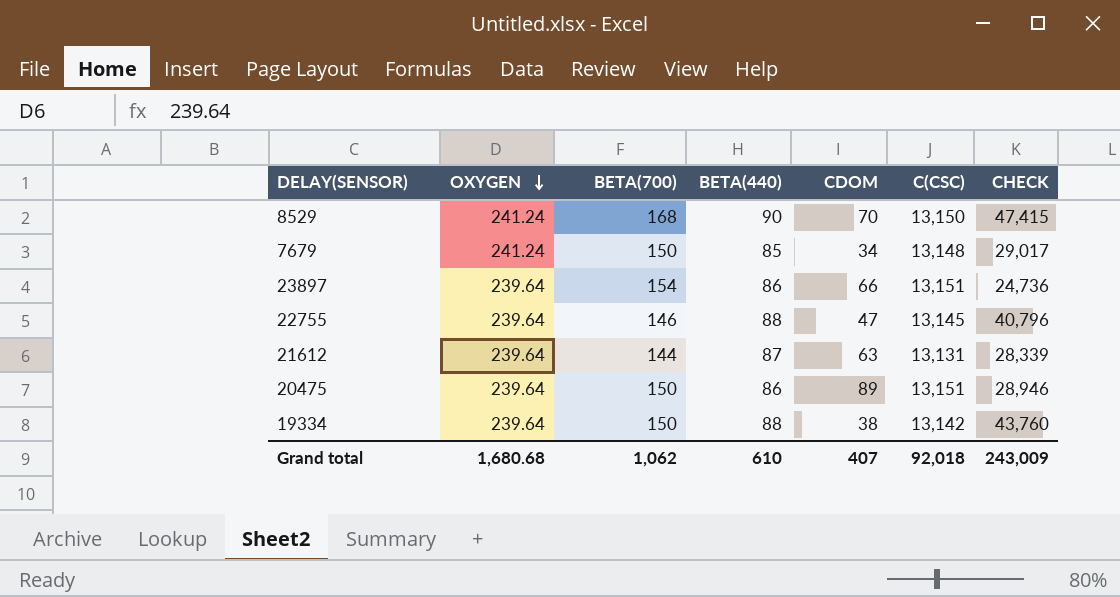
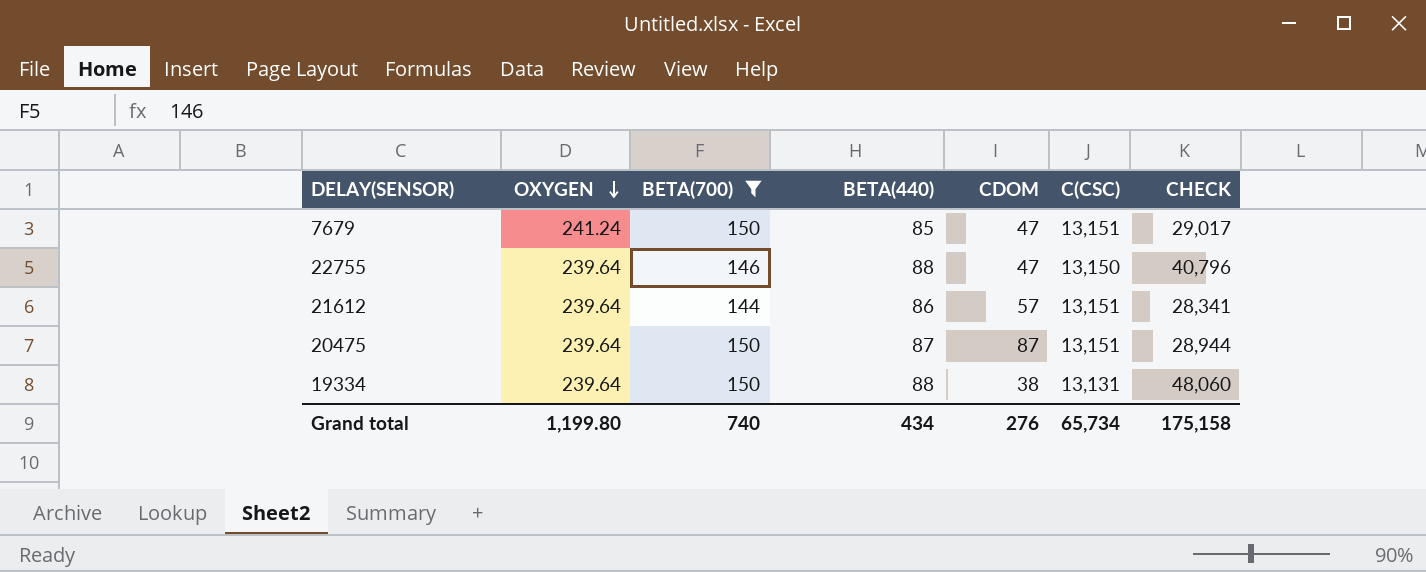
filter: none -> BETA(700) <= 150
7679 | CDOM: 34 -> 47
7679 | C(CSC): 13,148 -> 13,151
22755 | C(CSC): 13,145 -> 13,150
21612 | BETA(440): 87 -> 86
21612 | CDOM: 63 -> 57
21612 | C(CSC): 13,131 -> 13,151
21612 | CHECK: 28,339 -> 28,341
20475 | BETA(440): 86 -> 87
20475 | CDOM: 89 -> 87
20475 | CHECK: 28,946 -> 28,944
19334 | C(CSC): 13,142 -> 13,131
19334 | CHECK: 43,760 -> 48,060
Grand total | OXYGEN: 1,680.68 -> 1,199.80
Grand total | BETA(700): 1,062 -> 740
Grand total | BETA(440): 610 -> 434
Grand total | CDOM: 407 -> 276
Grand total | C(CSC): 92,018 -> 65,734
Grand total | CHECK: 243,009 -> 175,158

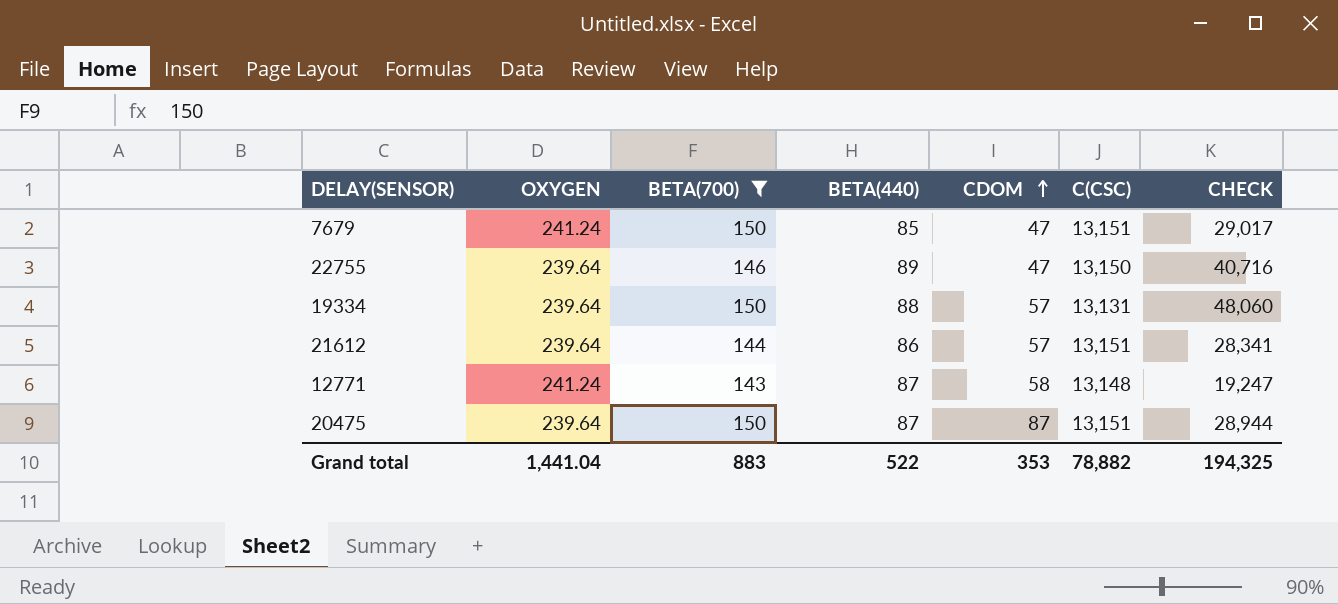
row order: OXYGEN descending -> CDOM ascending
22755 | BETA(440): 88 -> 89
22755 | CHECK: 40,796 -> 40,716
19334 | CDOM: 38 -> 57
row 12771: none -> 241.24 | 143 | 87 | 58 | 13,148 | 19,247
Grand total | OXYGEN: 1,199.80 -> 1,441.04
Grand total | BETA(700): 740 -> 883
Grand total | BETA(440): 434 -> 522
Grand total | CDOM: 276 -> 353
Grand total | C(CSC): 65,734 -> 78,882
Grand total | CHECK: 175,158 -> 194,325

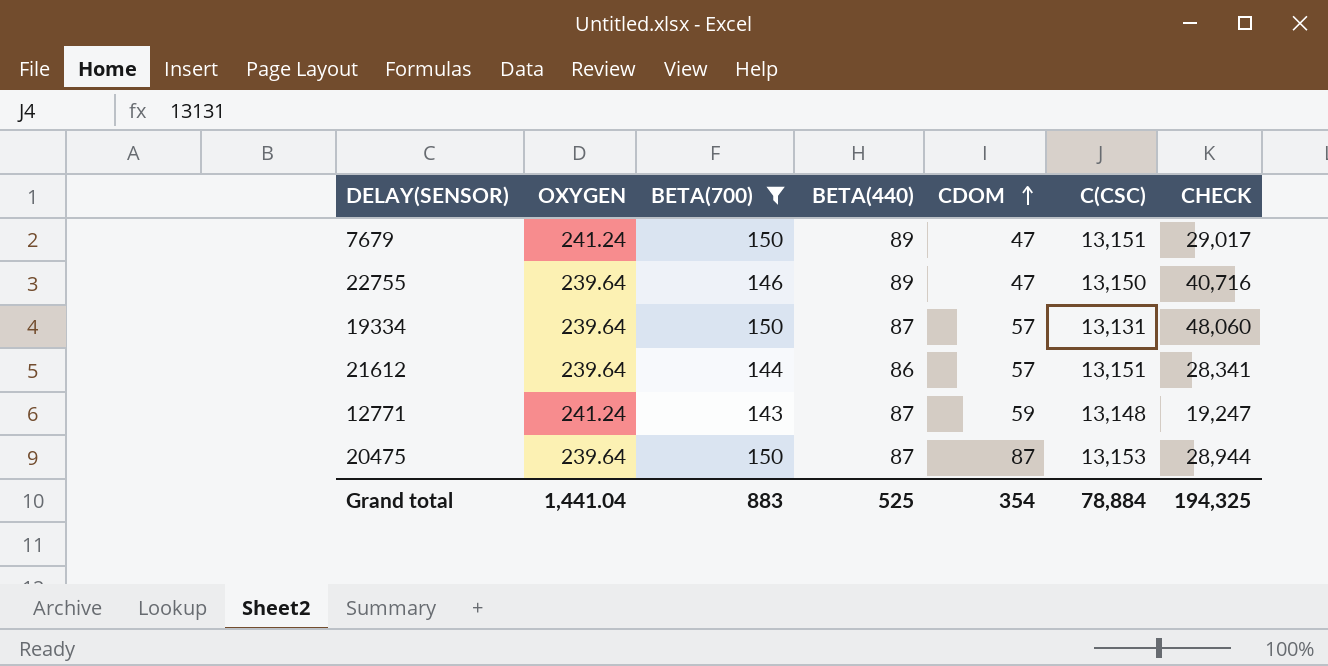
7679 | BETA(440): 85 -> 89
19334 | BETA(440): 88 -> 87
12771 | CDOM: 58 -> 59
20475 | C(CSC): 13,151 -> 13,153
Grand total | BETA(440): 522 -> 525
Grand total | CDOM: 353 -> 354
Grand total | C(CSC): 78,882 -> 78,884

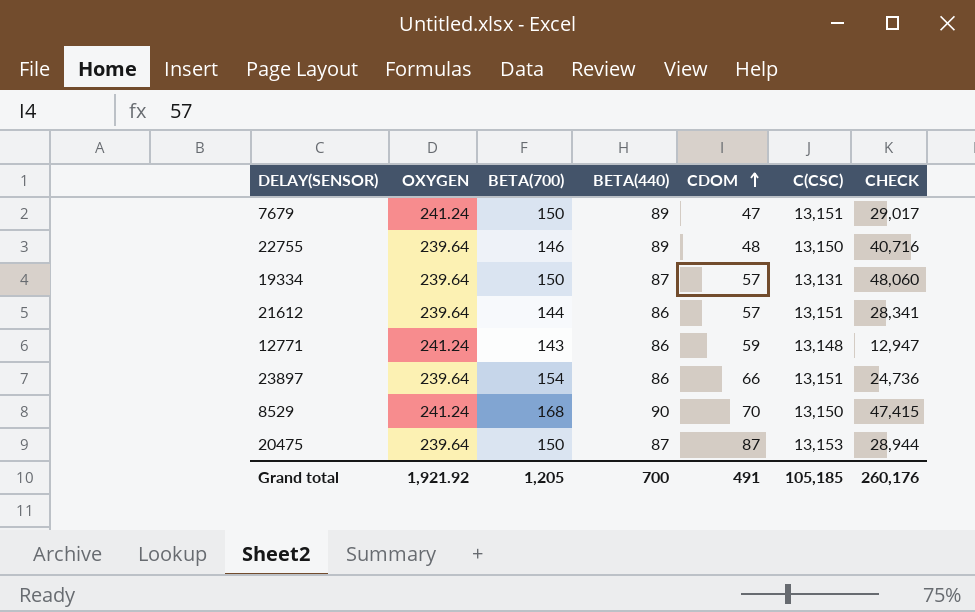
filter: BETA(700) <= 150 -> none
22755 | CDOM: 47 -> 48
12771 | BETA(440): 87 -> 86
12771 | CHECK: 19,247 -> 12,947
Grand total | OXYGEN: 1,441.04 -> 1,921.92
Grand total | BETA(700): 883 -> 1,205
Grand total | BETA(440): 525 -> 700
Grand total | CDOM: 354 -> 491
Grand total | C(CSC): 78,884 -> 105,185
Grand total | CHECK: 194,325 -> 260,176

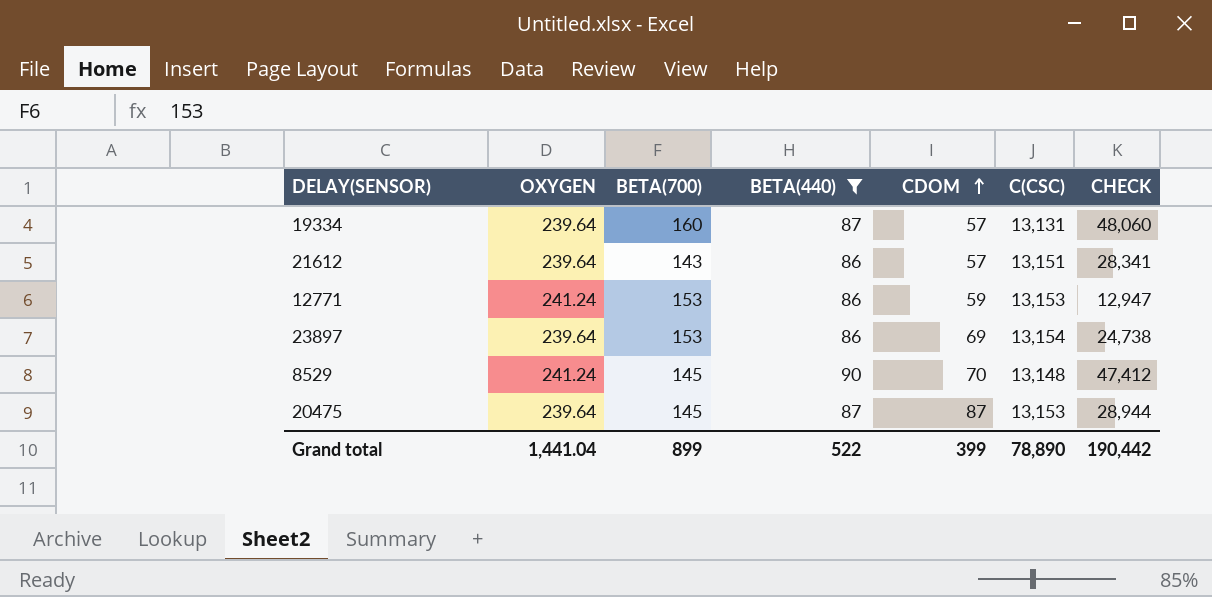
filter: none -> BETA(440) != 89
19334 | BETA(700): 150 -> 160
21612 | BETA(700): 144 -> 143
12771 | BETA(700): 143 -> 153
12771 | C(CSC): 13,148 -> 13,153
23897 | BETA(700): 154 -> 153
23897 | CDOM: 66 -> 69
23897 | C(CSC): 13,151 -> 13,154
23897 | CHECK: 24,736 -> 24,738
8529 | BETA(700): 168 -> 145
8529 | C(CSC): 13,150 -> 13,148
8529 | CHECK: 47,415 -> 47,412
20475 | BETA(700): 150 -> 145
Grand total | OXYGEN: 1,921.92 -> 1,441.04
Grand total | BETA(700): 1,205 -> 899
Grand total | BETA(440): 700 -> 522
Grand total | CDOM: 491 -> 399
Grand total | C(CSC): 105,185 -> 78,890
Grand total | CHECK: 260,176 -> 190,442

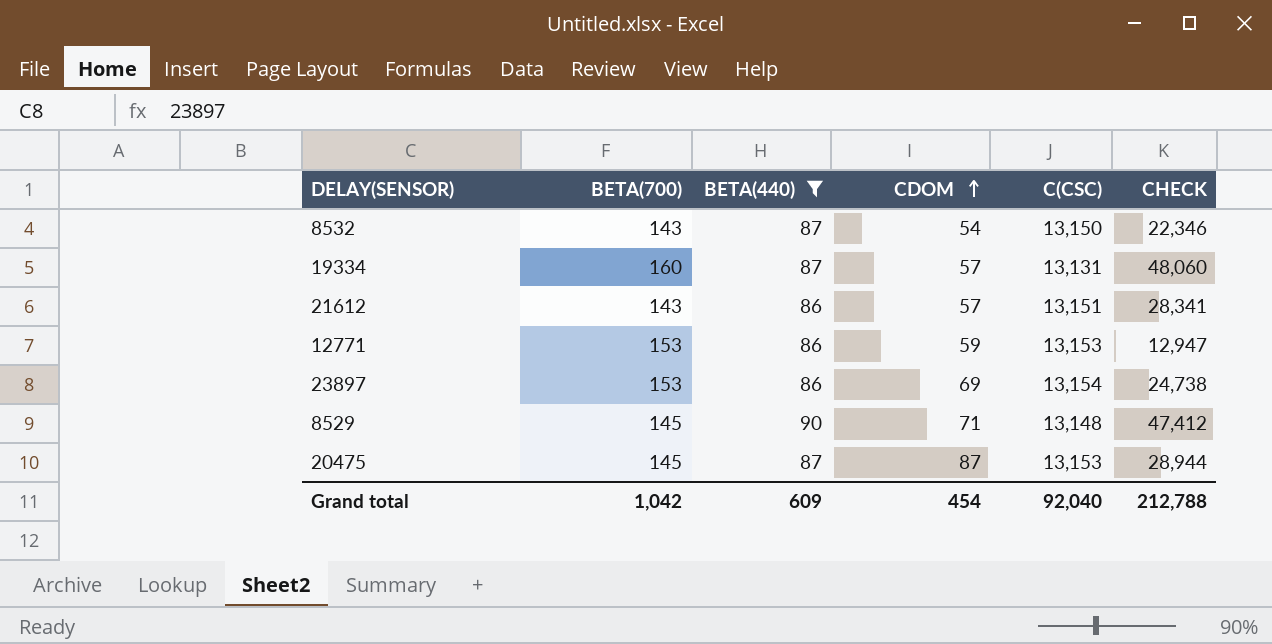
column OXYGEN | position: 2 -> none
row 8532: none -> 143 | 87 | 54 | 13,150 | 22,346
8529 | CDOM: 70 -> 71
Grand total | BETA(700): 899 -> 1,042
Grand total | BETA(440): 522 -> 609
Grand total | CDOM: 399 -> 454
Grand total | C(CSC): 78,890 -> 92,040
Grand total | CHECK: 190,442 -> 212,788

